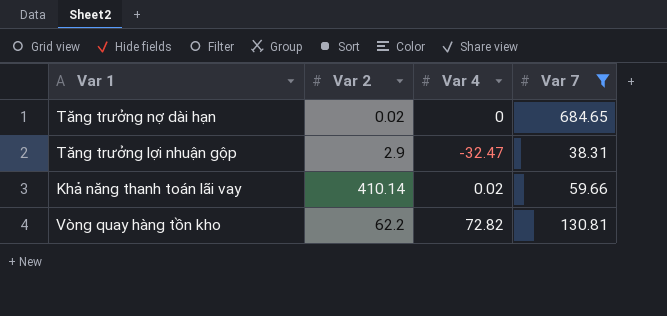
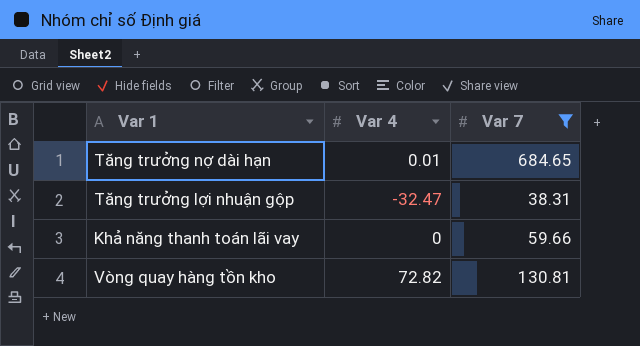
column Var 2 | position: 2 -> none
Tăng trưởng nợ dài hạn | Var 4: 0 -> 0.01
Khả năng thanh toán lãi vay | Var 4: 0.02 -> 0

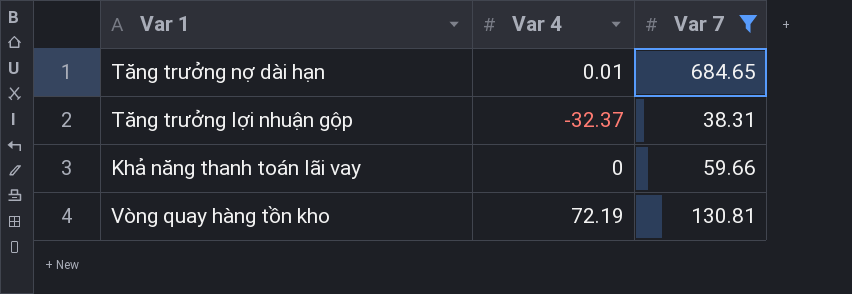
Tăng trưởng lợi nhuận gộp | Var 4: -32.47 -> -32.37
Vòng quay hàng tồn kho | Var 4: 72.82 -> 72.19

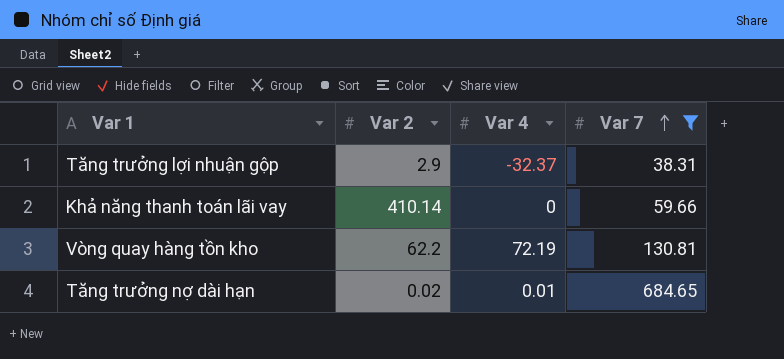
row order: none -> Var 7 ascending
column Var 2 | position: none -> 2

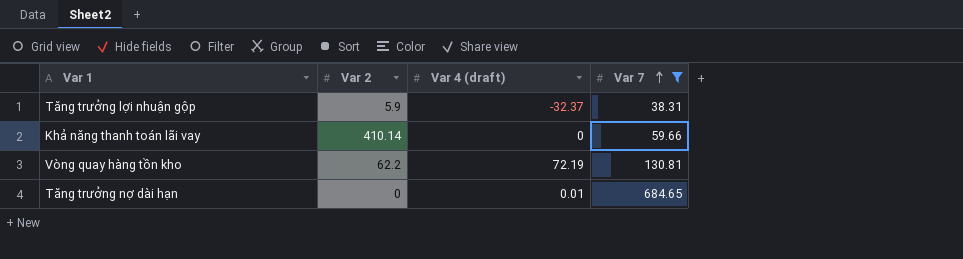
column name: Var 4 -> Var 4 (draft)
Tăng trưởng lợi nhuận gộp | Var 2: 2.9 -> 5.9
Tăng trưởng nợ dài hạn | Var 2: 0.02 -> 0

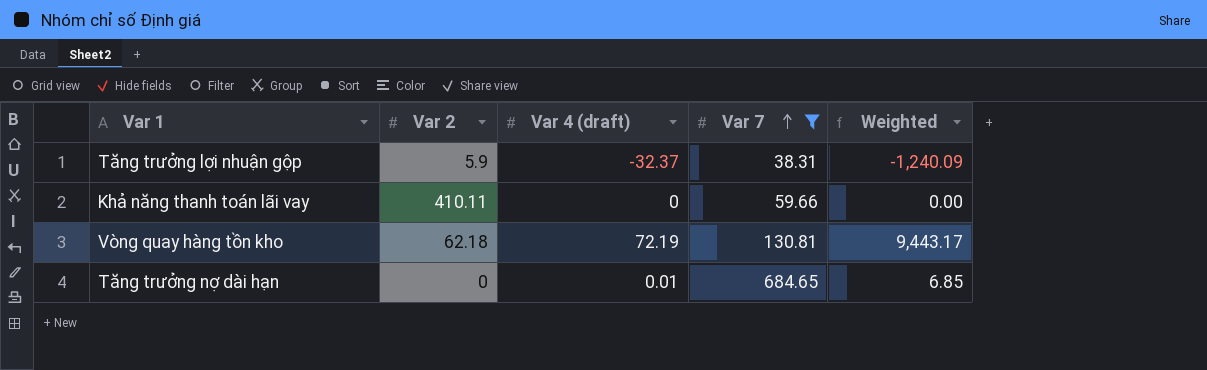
column Weighted | formula: none -> [Var 4 (draft)] * [Var 7]
Khả năng thanh toán lãi vay | Var 2: 410.14 -> 410.11
Vòng quay hàng tồn kho | Var 2: 62.2 -> 62.18

